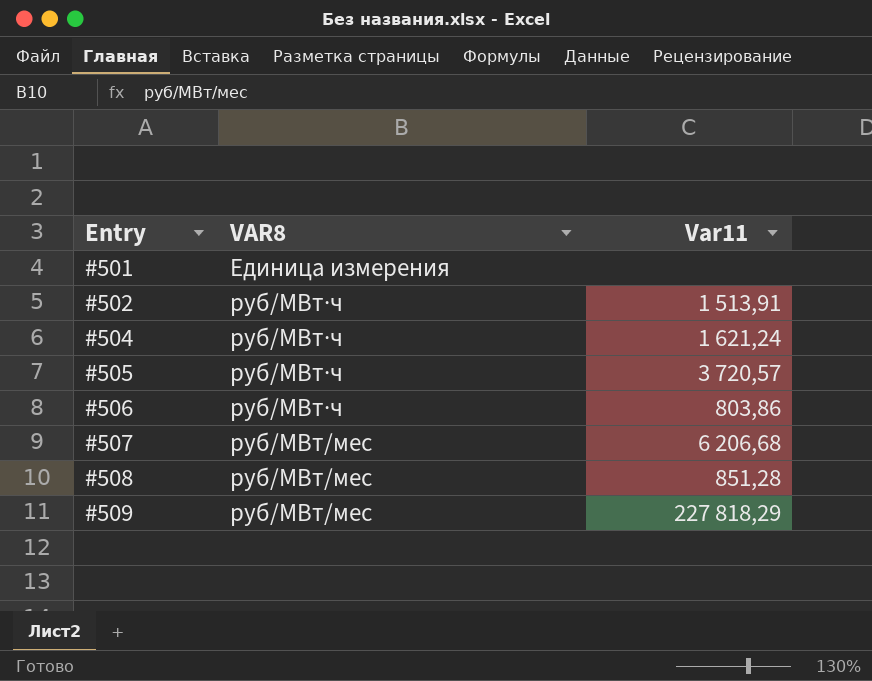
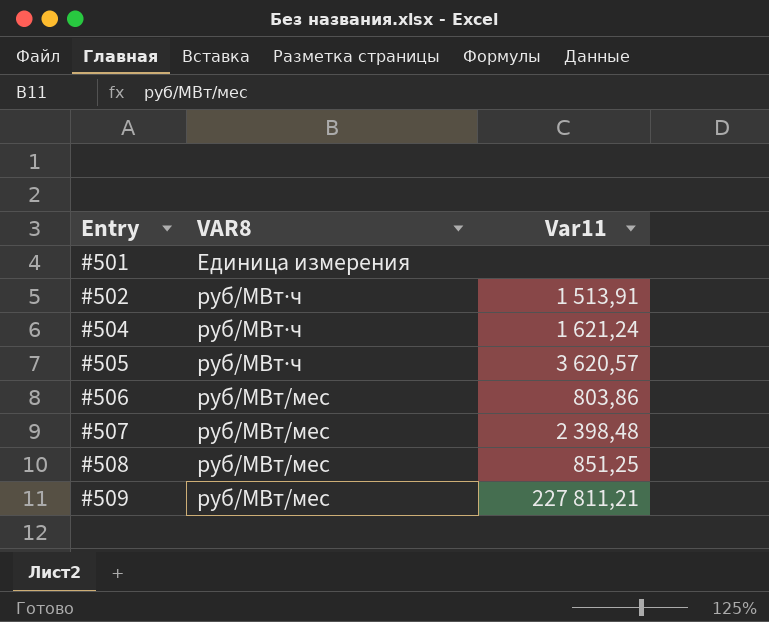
#505 | Var11: 3 720,57 -> 3 620,57
#506 | VAR8: руб/МВт·ч -> руб/МВт/мес
#507 | Var11: 6 206,68 -> 2 398,48
#508 | Var11: 851,28 -> 851,25
#509 | Var11: 227 818,29 -> 227 811,21

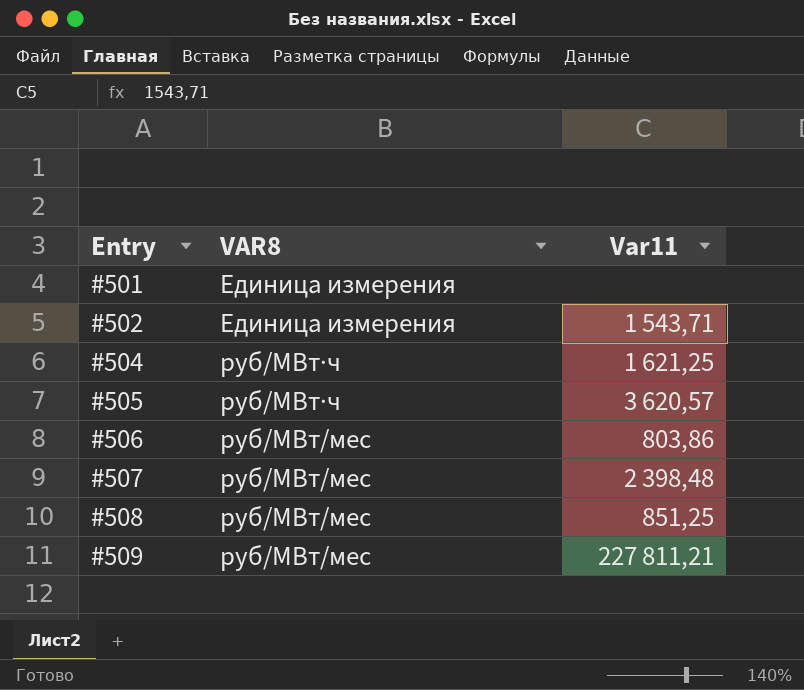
#502 | VAR8: руб/МВт·ч -> Единица измерения
#502 | Var11: 1 513,91 -> 1 543,71
#504 | Var11: 1 621,24 -> 1 621,25

